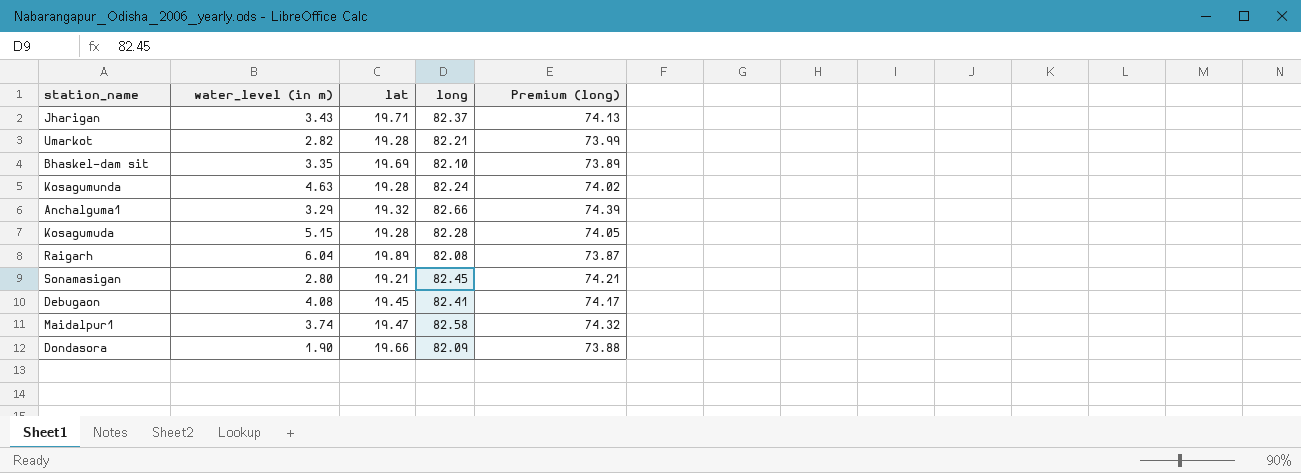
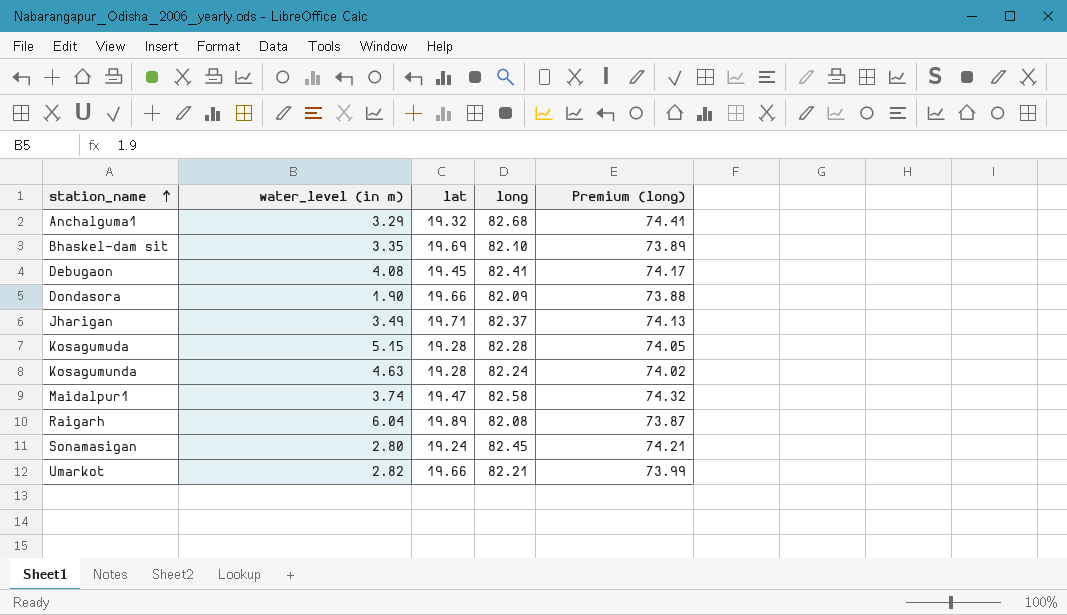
row order: none -> station_name ascending
Anchalguma1 | long: 82.66 -> 82.68
Anchalguma1 | Premium (long): 74.39 -> 74.41
Jharigan | water_level (in m): 3.43 -> 3.49
Sonamasigan | lat: 19.21 -> 19.24
Umarkot | lat: 19.28 -> 19.66

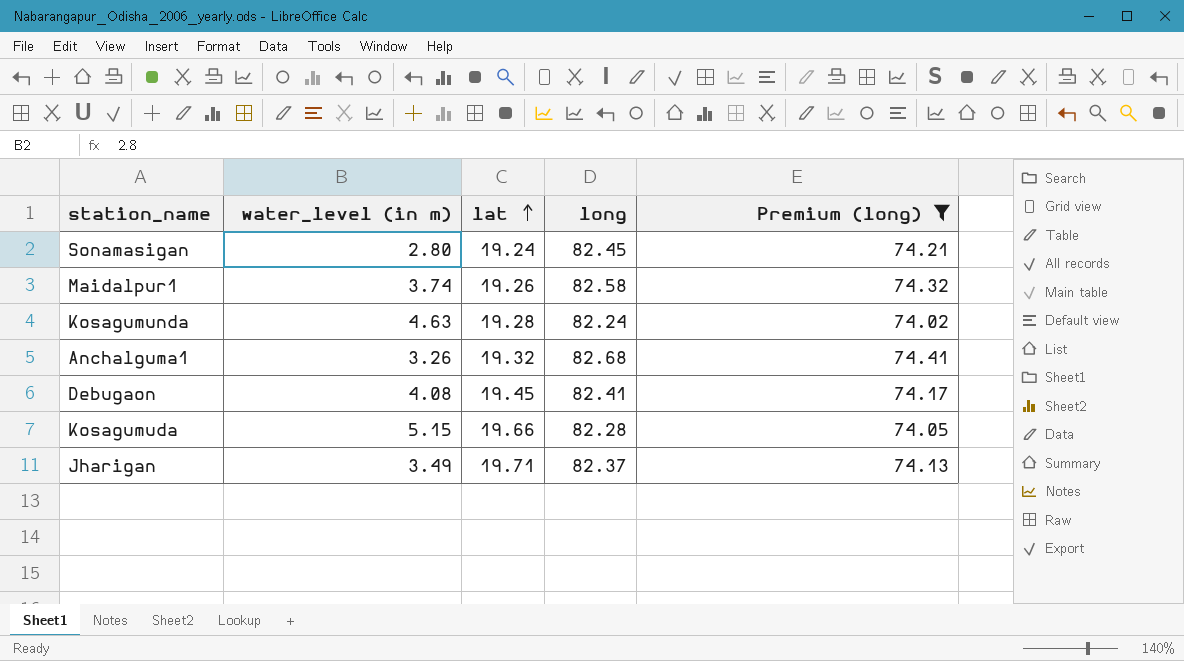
filter: none -> Premium (long) >= 74.02
row order: station_name ascending -> lat ascending
Maidalpur1 | lat: 19.47 -> 19.26
Anchalguma1 | water_level (in m): 3.29 -> 3.26
Kosagumuda | lat: 19.28 -> 19.66

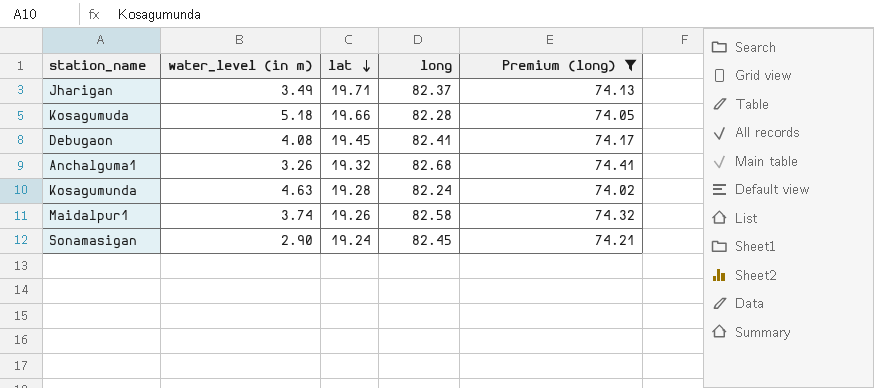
row order: lat ascending -> lat descending
Kosagumuda | water_level (in m): 5.15 -> 5.18
Sonamasigan | water_level (in m): 2.80 -> 2.90

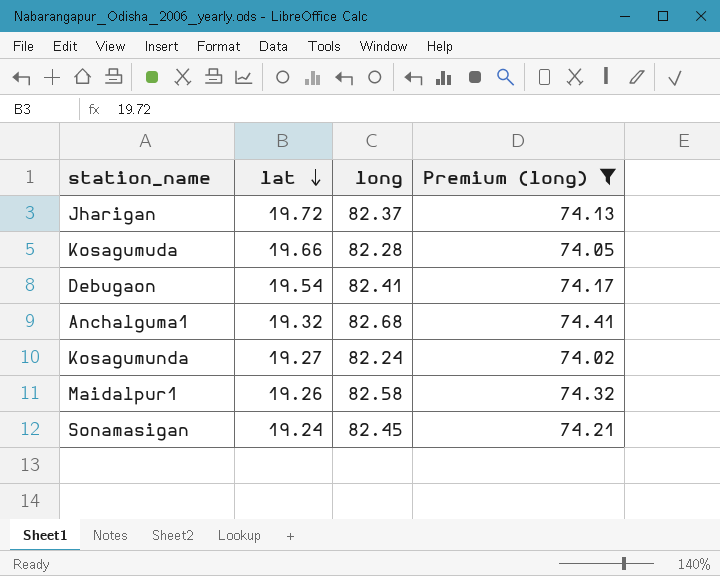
column water_level (in m) | position: 2 -> none
Jharigan | lat: 19.71 -> 19.72
Debugaon | lat: 19.45 -> 19.54
Kosagumunda | lat: 19.28 -> 19.27

